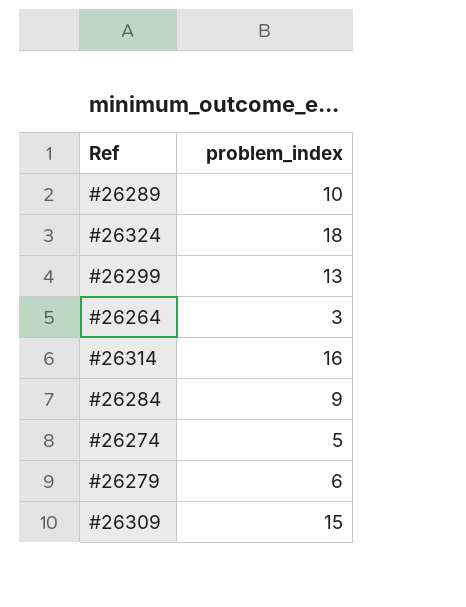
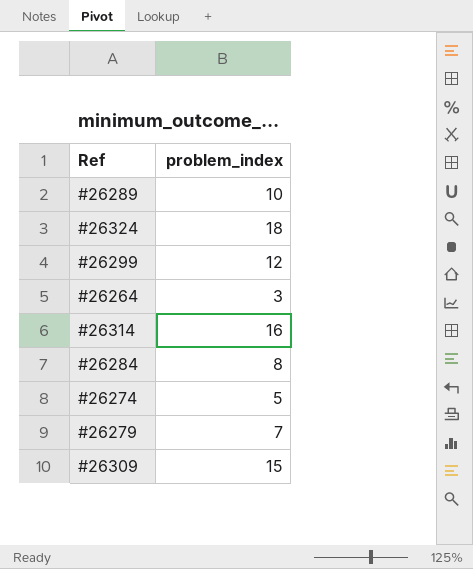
#26299 | problem_index: 13 -> 12
#26284 | problem_index: 9 -> 8
#26279 | problem_index: 6 -> 7

